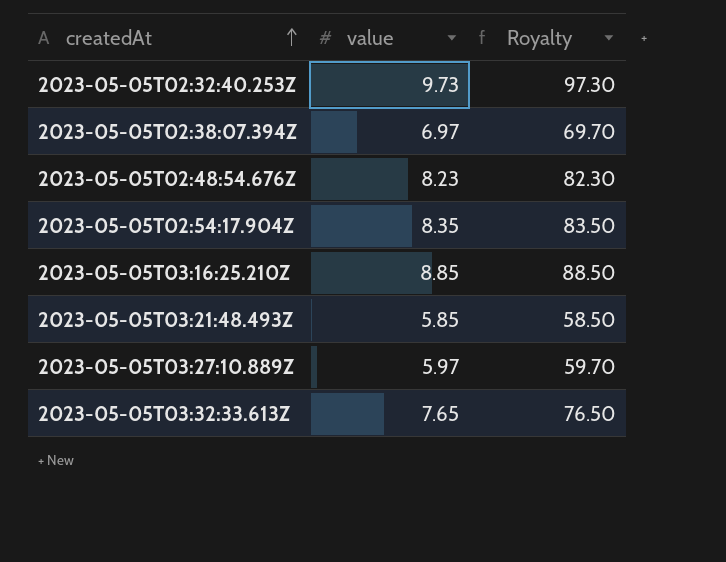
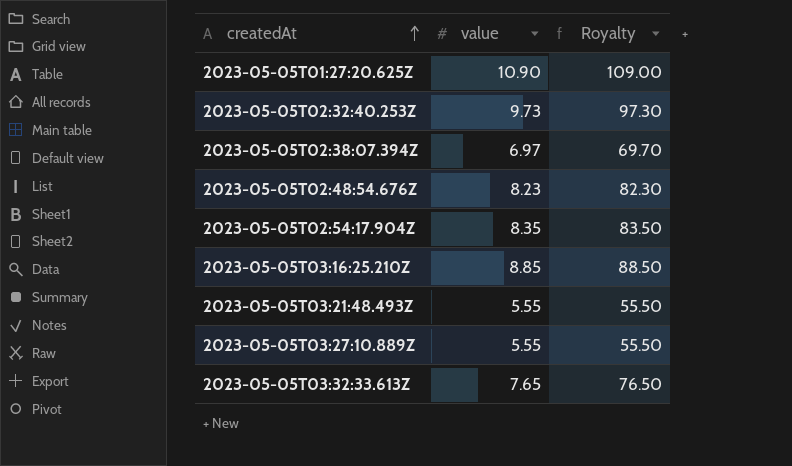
row 2023-05-05T01:27:20.625Z: none -> 10.90 | 109.00
2023-05-05T03:21:48.493Z | value: 5.85 -> 5.55
2023-05-05T03:21:48.493Z | Royalty: 58.50 -> 55.50
2023-05-05T03:27:10.889Z | value: 5.97 -> 5.55
2023-05-05T03:27:10.889Z | Royalty: 59.70 -> 55.50

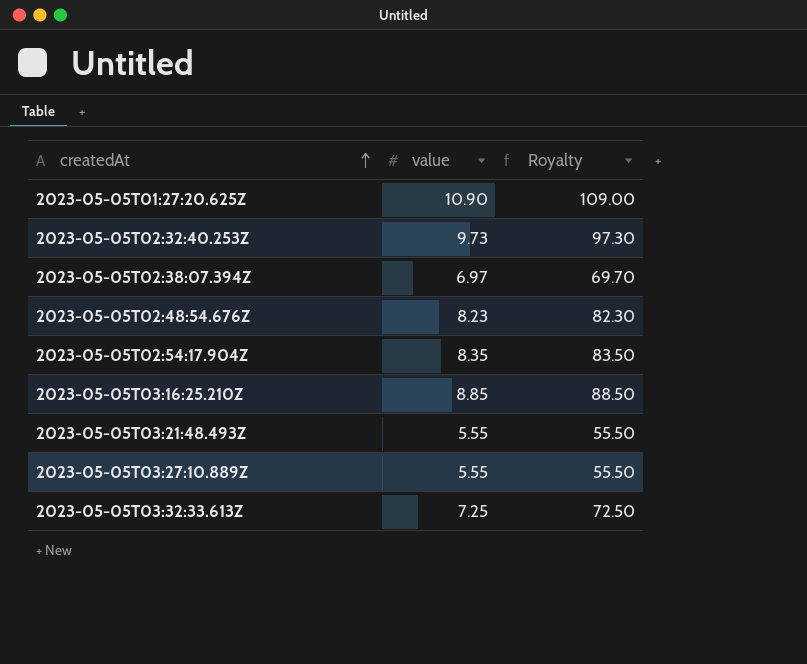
2023-05-05T03:32:33.613Z | value: 7.65 -> 7.25
2023-05-05T03:32:33.613Z | Royalty: 76.50 -> 72.50

